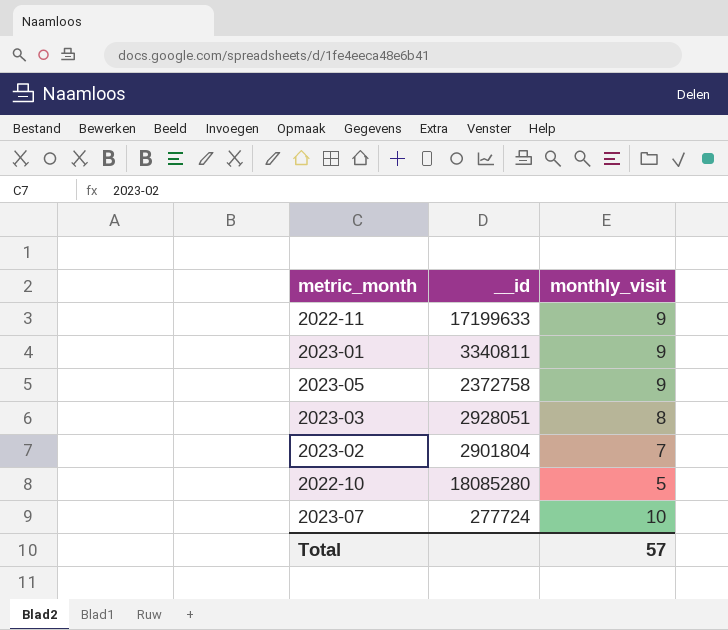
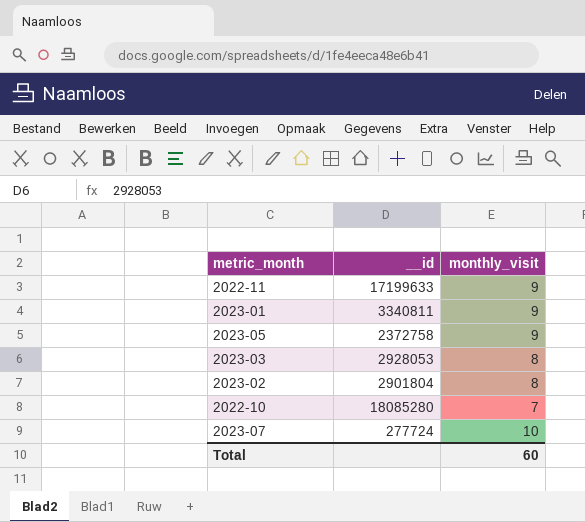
2023-03 | __id: 2928051 -> 2928053
2023-02 | monthly_visit: 7 -> 8
2022-10 | monthly_visit: 5 -> 7
Total | monthly_visit: 57 -> 60

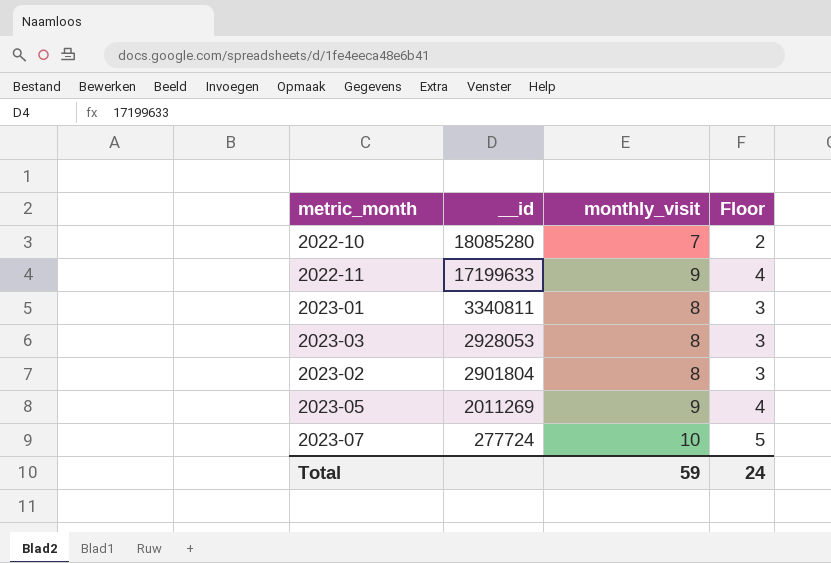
row order: none -> __id descending
column Floor | formula: none -> [monthly_visit] - 5
2023-01 | monthly_visit: 9 -> 8
2023-05 | __id: 2372758 -> 2011269
Total | monthly_visit: 60 -> 59

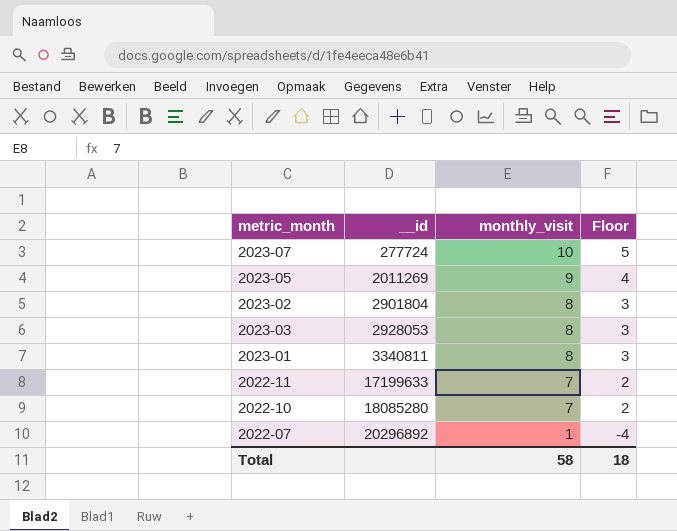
row order: __id descending -> __id ascending
2022-11 | monthly_visit: 9 -> 7
2022-11 | Floor: 4 -> 2
row 2022-07: none -> 20296892 | 1 | -4
Total | monthly_visit: 59 -> 58
Total | Floor: 24 -> 18

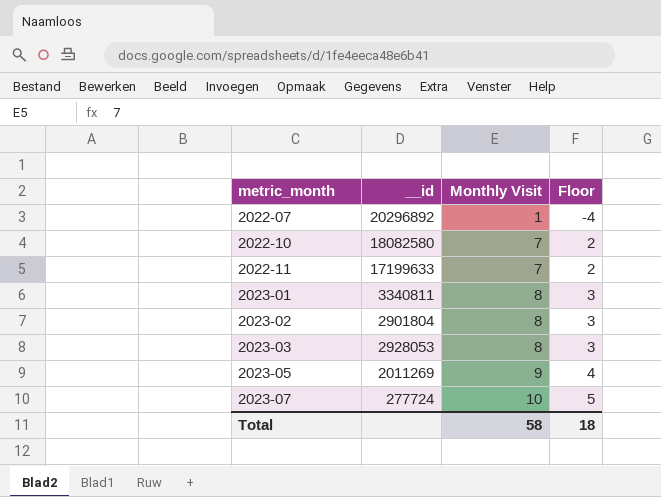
row order: __id ascending -> metric_month ascending
column name: monthly_visit -> Monthly Visit
2022-10 | __id: 18085280 -> 18082580

